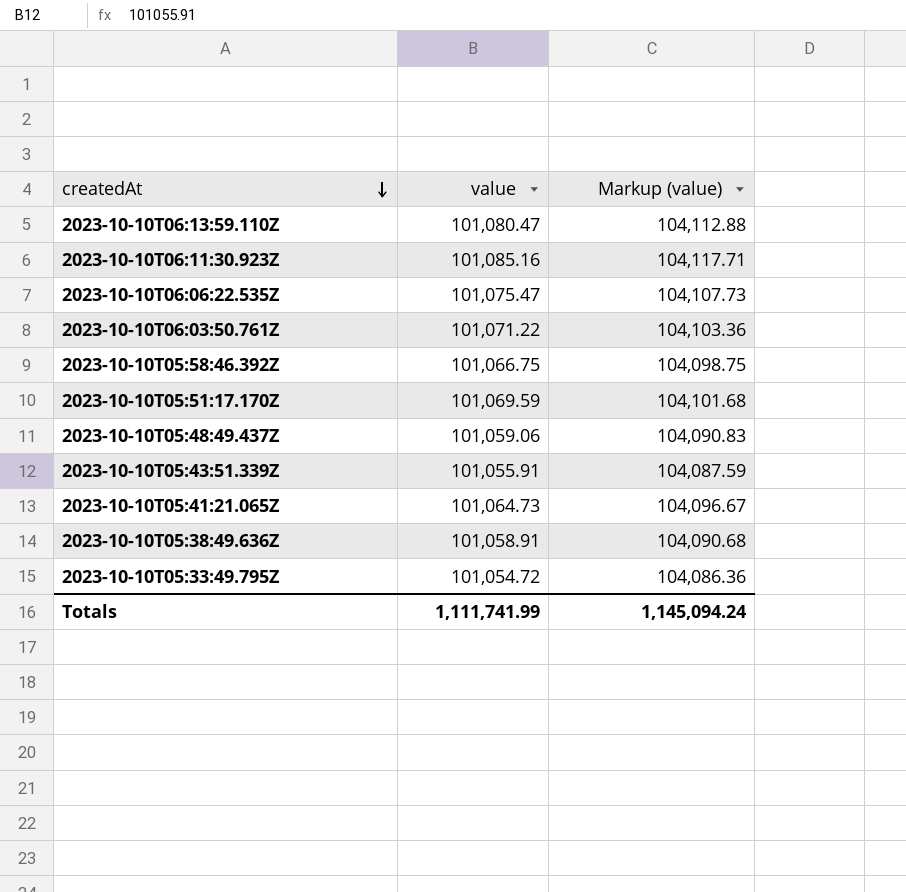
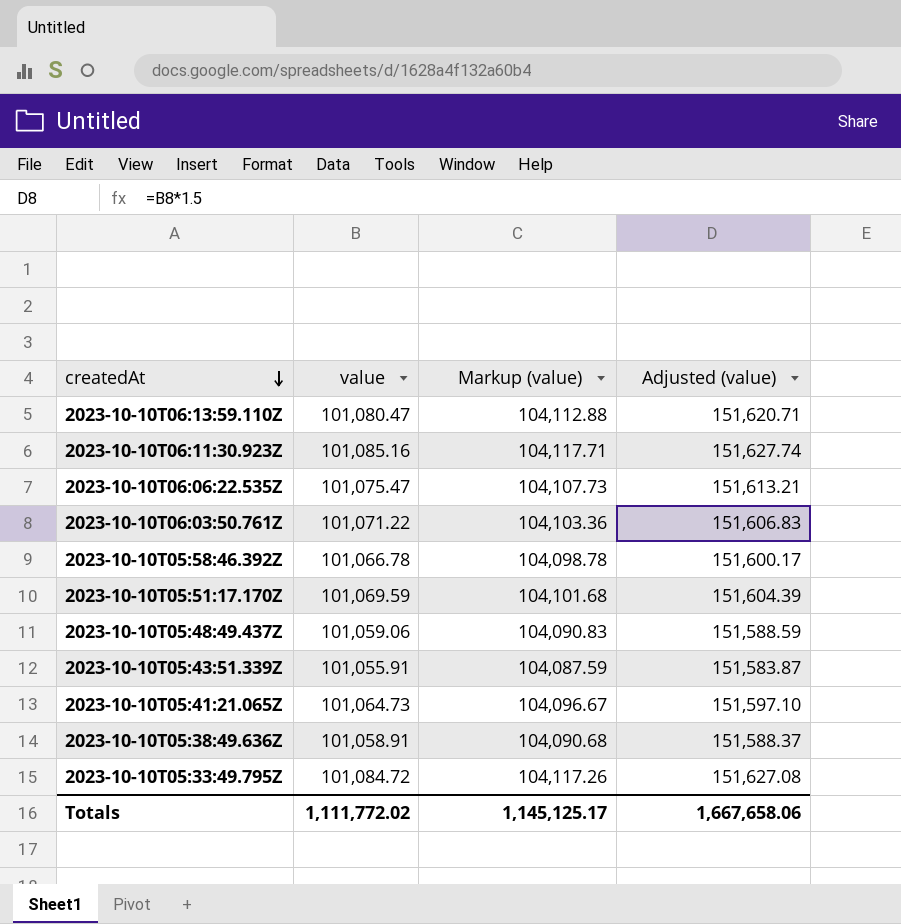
column Adjusted (value) | formula: none -> [value] * 1.5
2023-10-10T05:58:46.392Z | value: 101,066.75 -> 101,066.78
2023-10-10T05:58:46.392Z | Markup (value): 104,098.75 -> 104,098.78
2023-10-10T05:33:49.795Z | value: 101,054.72 -> 101,084.72
2023-10-10T05:33:49.795Z | Markup (value): 104,086.36 -> 104,117.26
Totals | value: 1,111,741.99 -> 1,111,772.02
Totals | Markup (value): 1,145,094.24 -> 1,145,125.17

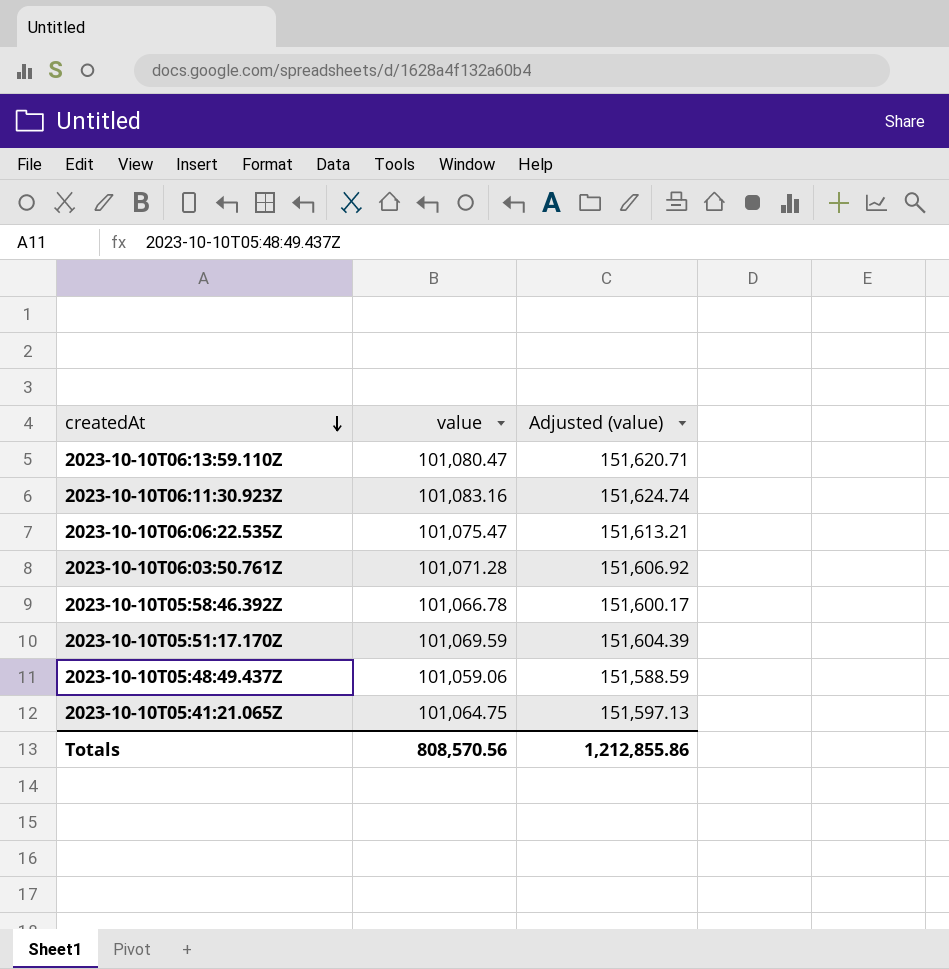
column Markup (value) | formula: [value] * 1.03 -> none
row 2023-10-10T05:43:51.339Z: 101,055.91 | 104,087.59 | 151,583.87 -> none
row 2023-10-10T05:38:49.636Z: 101,058.91 | 104,090.68 | 151,588.37 -> none
row 2023-10-10T05:33:49.795Z: 101,084.72 | 104,117.26 | 151,627.08 -> none
2023-10-10T06:11:30.923Z | value: 101,085.16 -> 101,083.16
2023-10-10T06:11:30.923Z | Adjusted (value): 151,627.74 -> 151,624.74
2023-10-10T06:03:50.761Z | value: 101,071.22 -> 101,071.28
2023-10-10T06:03:50.761Z | Adjusted (value): 151,606.83 -> 151,606.92
2023-10-10T05:41:21.065Z | value: 101,064.73 -> 101,064.75
2023-10-10T05:41:21.065Z | Adjusted (value): 151,597.10 -> 151,597.13
Totals | value: 1,111,772.02 -> 808,570.56
Totals | Adjusted (value): 1,667,658.06 -> 1,212,855.86

